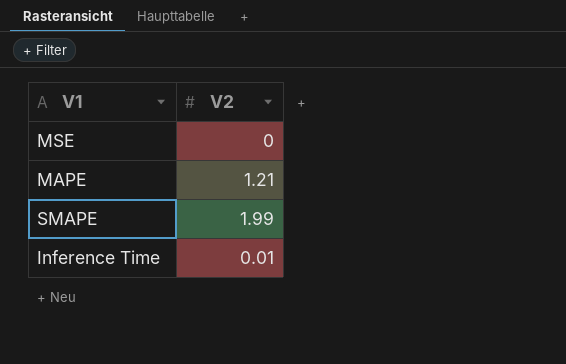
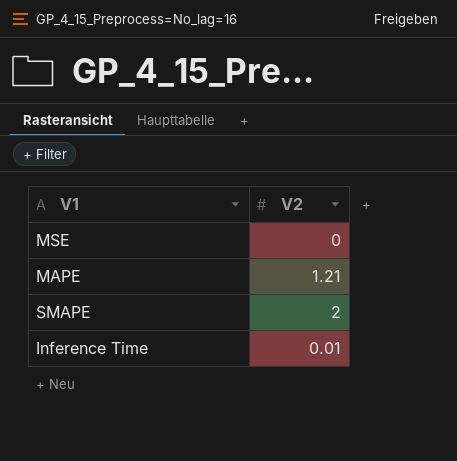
SMAPE | V2: 1.99 -> 2

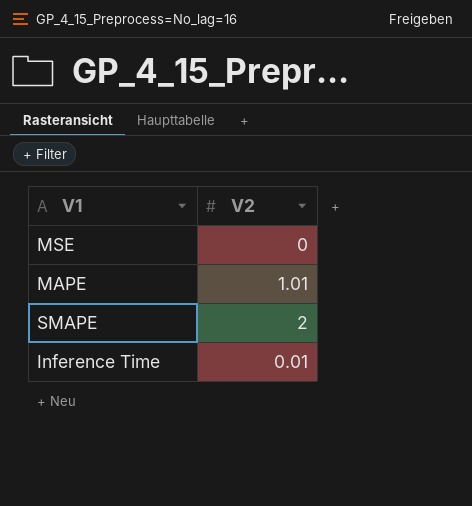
MAPE | V2: 1.21 -> 1.01

